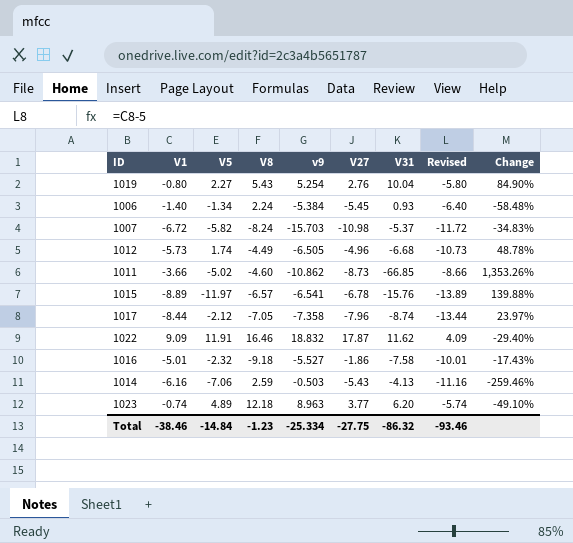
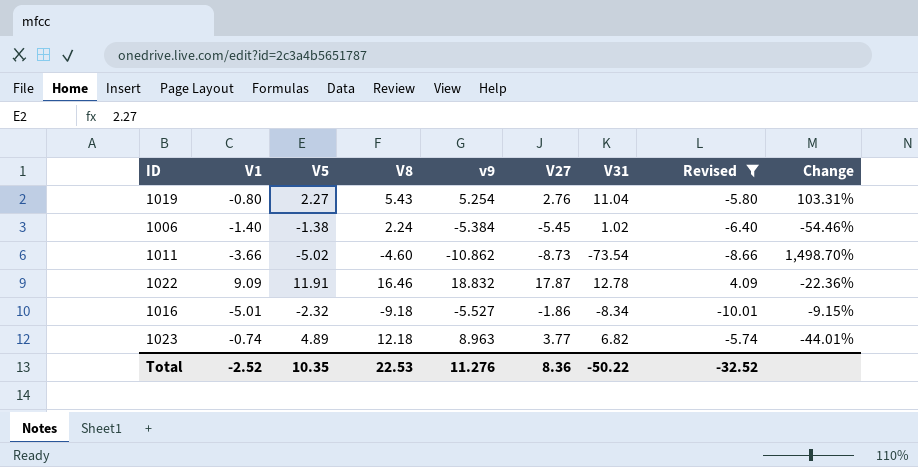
filter: none -> Revised >= -10.01
1019 | V31: 10.04 -> 11.04
1019 | Change: 84.90% -> 103.31%
1006 | V5: -1.34 -> -1.38
1006 | V31: 0.93 -> 1.02
1006 | Change: -58.48% -> -54.46%
1011 | V31: -66.85 -> -73.54
1011 | Change: 1,353.26% -> 1,498.70%
1022 | V31: 11.62 -> 12.78
1022 | Change: -29.40% -> -22.36%
1016 | V31: -7.58 -> -8.34
1016 | Change: -17.43% -> -9.15%
1023 | V31: 6.20 -> 6.82
1023 | Change: -49.10% -> -44.01%
Total | V1: -38.46 -> -2.52
Total | V5: -14.84 -> 10.35
Total | V8: -1.23 -> 22.53
Total | v9: -25.334 -> 11.276
Total | V27: -27.75 -> 8.36
Total | V31: -86.32 -> -50.22
Total | Revised: -93.46 -> -32.52

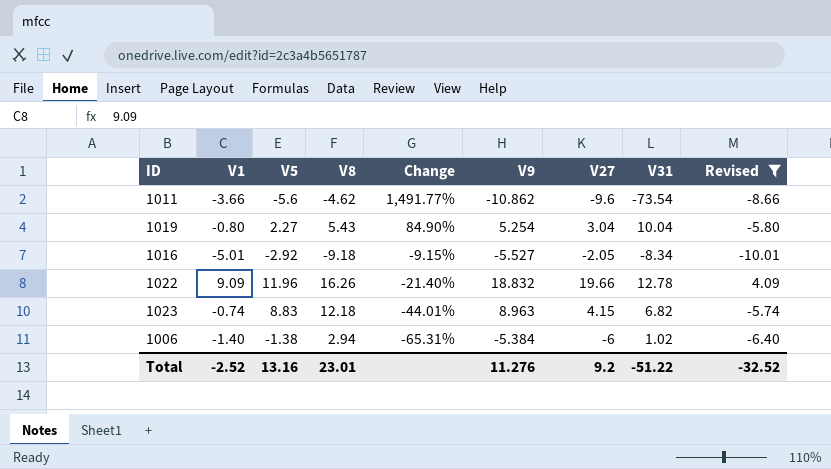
row order: none -> Change descending
column Change | position: 9 -> 5
column name: v9 -> V9
1011 | V5: -5.02 -> -5.6
1011 | V8: -4.60 -> -4.62
1011 | Change: 1,498.70% -> 1,491.77%
1011 | V27: -8.73 -> -9.6
1019 | Change: 103.31% -> 84.90%
1019 | V27: 2.76 -> 3.04
1019 | V31: 11.04 -> 10.04
1016 | V5: -2.32 -> -2.92
1016 | V27: -1.86 -> -2.05
1022 | V5: 11.91 -> 11.96
1022 | V8: 16.46 -> 16.26
1022 | Change: -22.36% -> -21.40%
1022 | V27: 17.87 -> 19.66
1023 | V5: 4.89 -> 8.83
1023 | V27: 3.77 -> 4.15
1006 | V8: 2.24 -> 2.94
1006 | Change: -54.46% -> -65.31%
1006 | V27: -5.45 -> -6
Total | V5: 10.35 -> 13.16
Total | V8: 22.53 -> 23.01
Total | V27: 8.36 -> 9.2
Total | V31: -50.22 -> -51.22

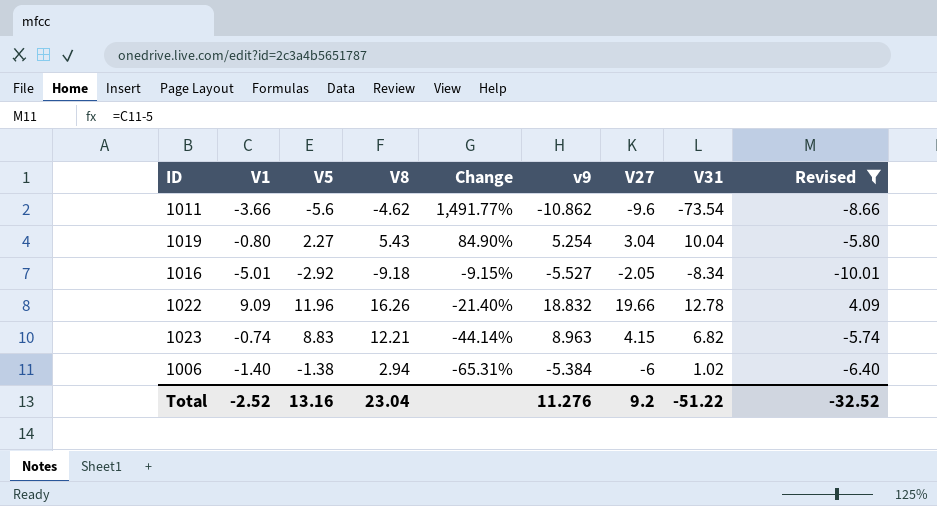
column name: V9 -> v9
1023 | V8: 12.18 -> 12.21
1023 | Change: -44.01% -> -44.14%
Total | V8: 23.01 -> 23.04

